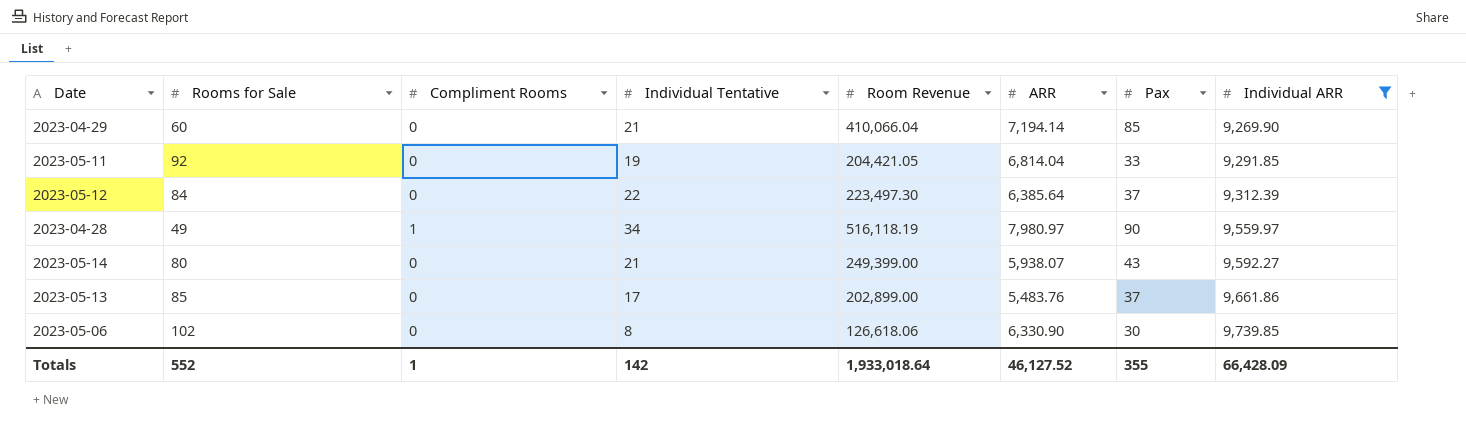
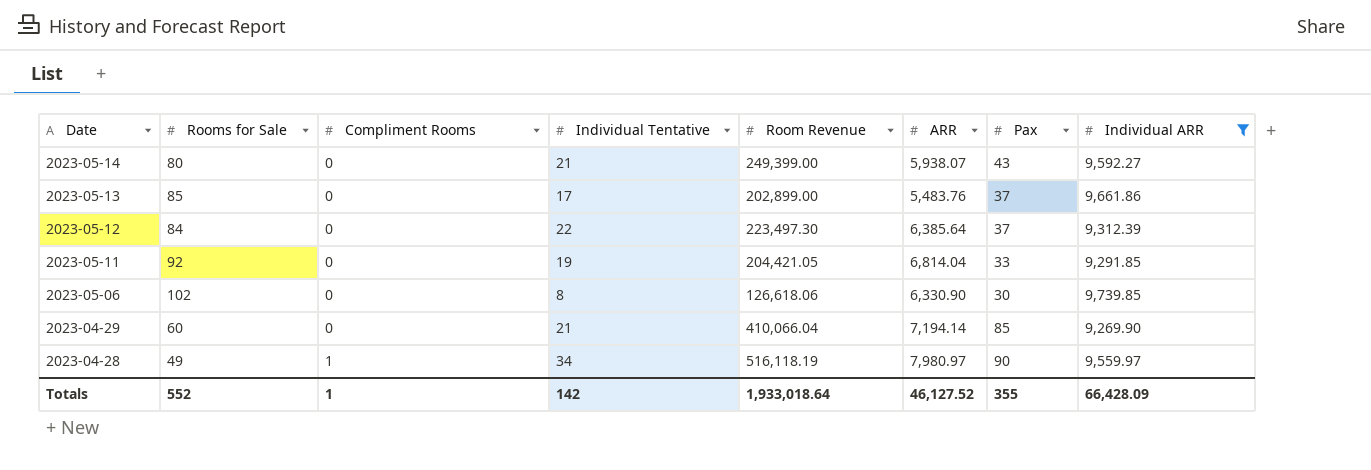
row order: Individual ARR ascending -> Date descending

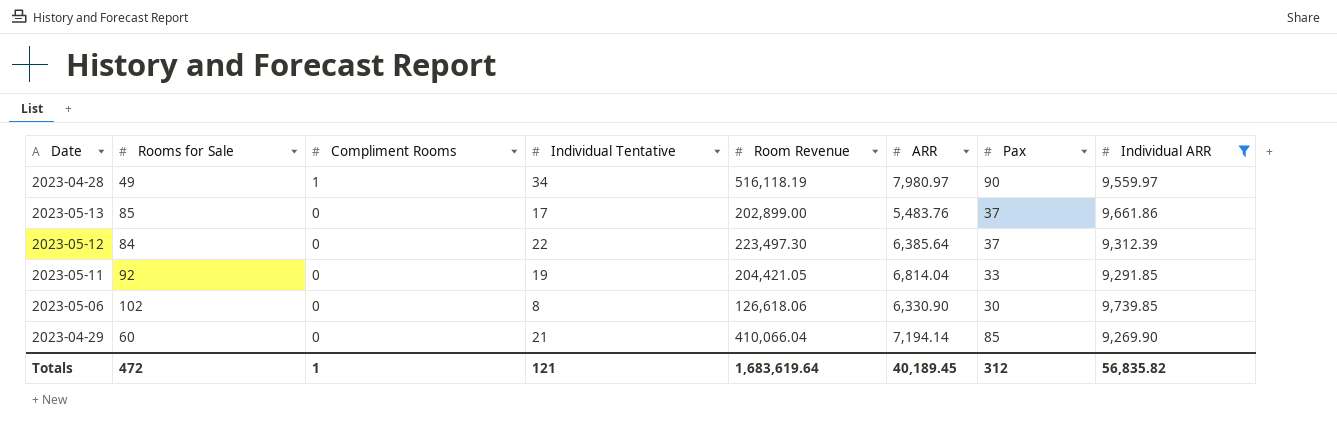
row order: Date descending -> Compliment Rooms descending
row 2023-05-14: 80 | 0 | 21 | 249,399.00 | 5,938.07 | 43 | 9,592.27 -> none
Totals | Rooms for Sale: 552 -> 472
Totals | Individual Tentative: 142 -> 121
Totals | Room Revenue: 1,933,018.64 -> 1,683,619.64
Totals | ARR: 46,127.52 -> 40,189.45
Totals | Pax: 355 -> 312
Totals | Individual ARR: 66,428.09 -> 56,835.82

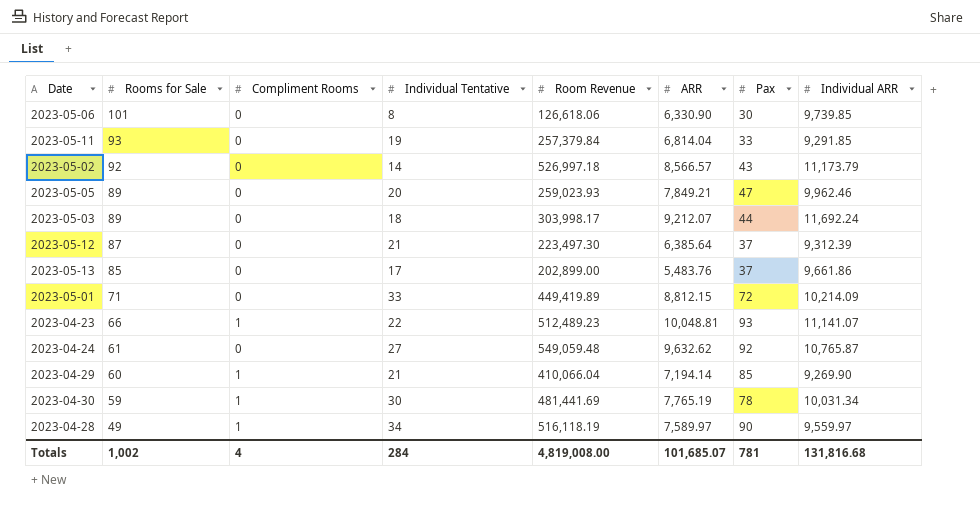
filter: Individual ARR <= 9,739.85 -> none
row order: Compliment Rooms descending -> Rooms for Sale descending
2023-05-06 | Rooms for Sale: 102 -> 101
2023-05-11 | Rooms for Sale: 92 -> 93
2023-05-11 | Room Revenue: 204,421.05 -> 257,379.84
2023-05-12 | Rooms for Sale: 84 -> 87
2023-05-12 | Individual Tentative: 22 -> 21
2023-04-29 | Compliment Rooms: 0 -> 1
2023-04-28 | ARR: 7,980.97 -> 7,589.97
Totals | Rooms for Sale: 472 -> 1,002
Totals | Compliment Rooms: 1 -> 4
Totals | Individual Tentative: 121 -> 284
Totals | Room Revenue: 1,683,619.64 -> 4,819,008.00
Totals | ARR: 40,189.45 -> 101,685.07
Totals | Pax: 312 -> 781
Totals | Individual ARR: 56,835.82 -> 131,816.68

